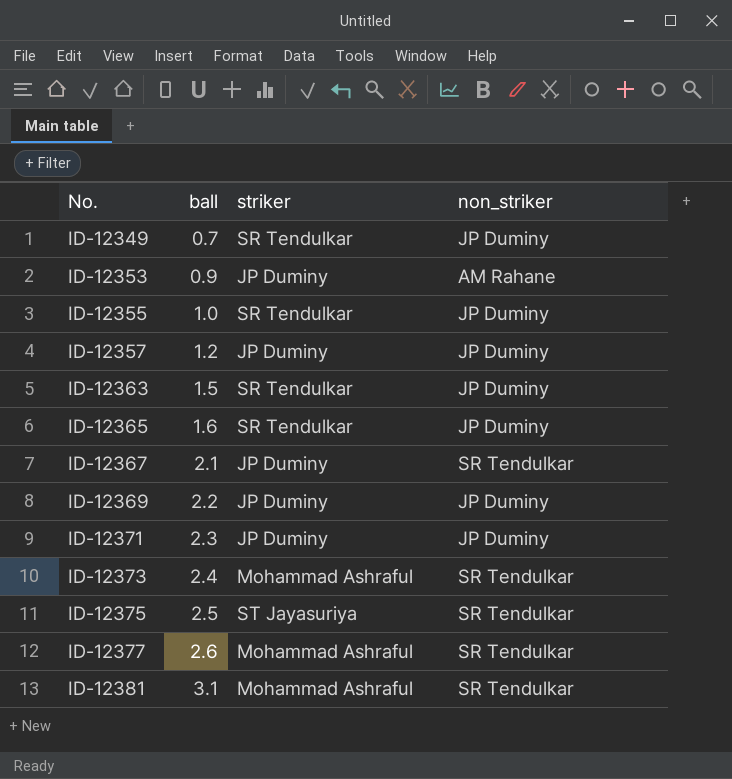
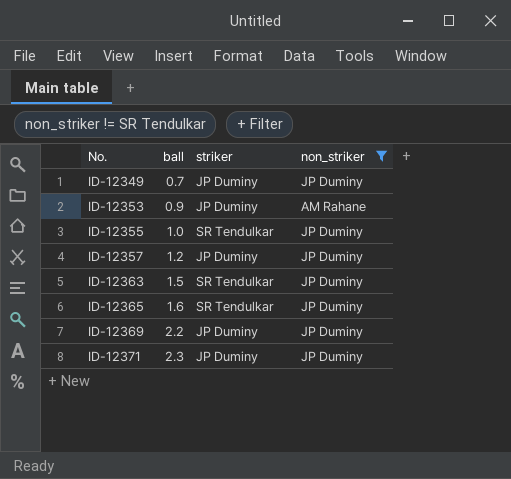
filter: none -> non_striker != SR Tendulkar
ID-12349 | striker: SR Tendulkar -> JP Duminy

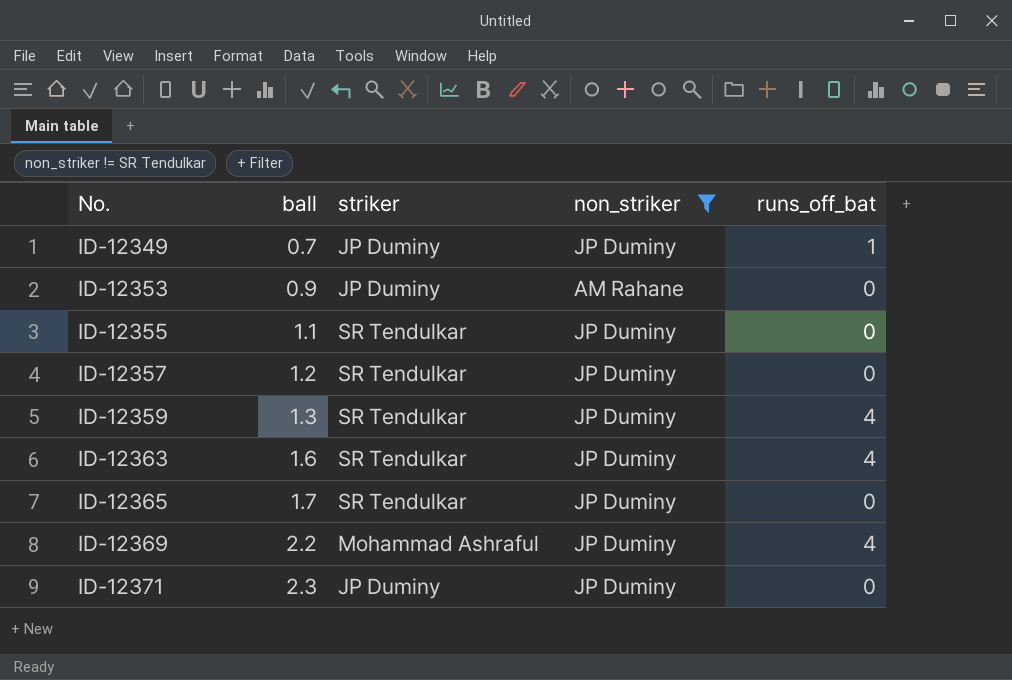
column runs_off_bat | position: none -> 5
ID-12355 | ball: 1.0 -> 1.1
ID-12357 | striker: JP Duminy -> SR Tendulkar
row ID-12359: none -> 1.3 | SR Tendulkar | JP Duminy | 4
ID-12363 | ball: 1.5 -> 1.6
ID-12365 | ball: 1.6 -> 1.7
ID-12369 | striker: JP Duminy -> Mohammad Ashraful

